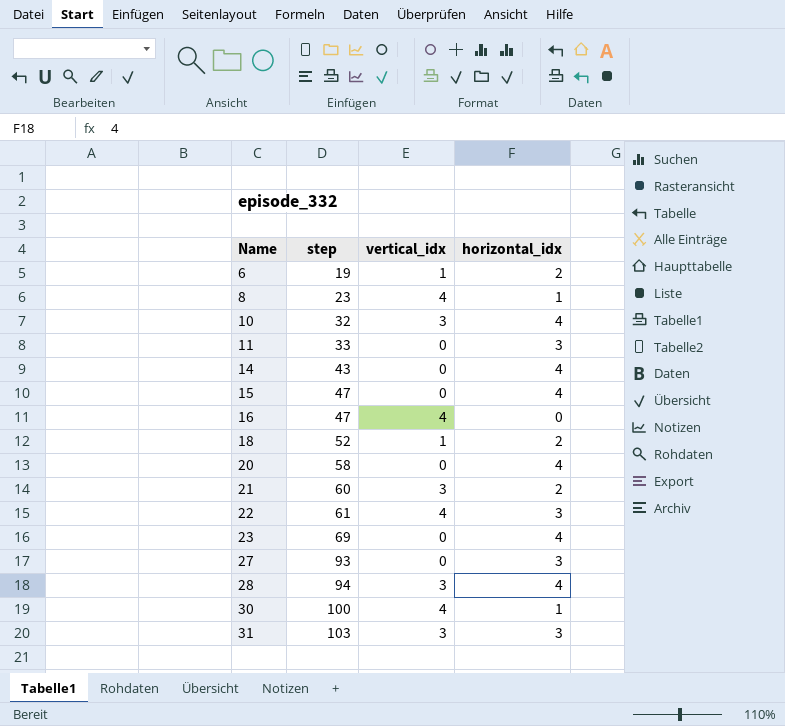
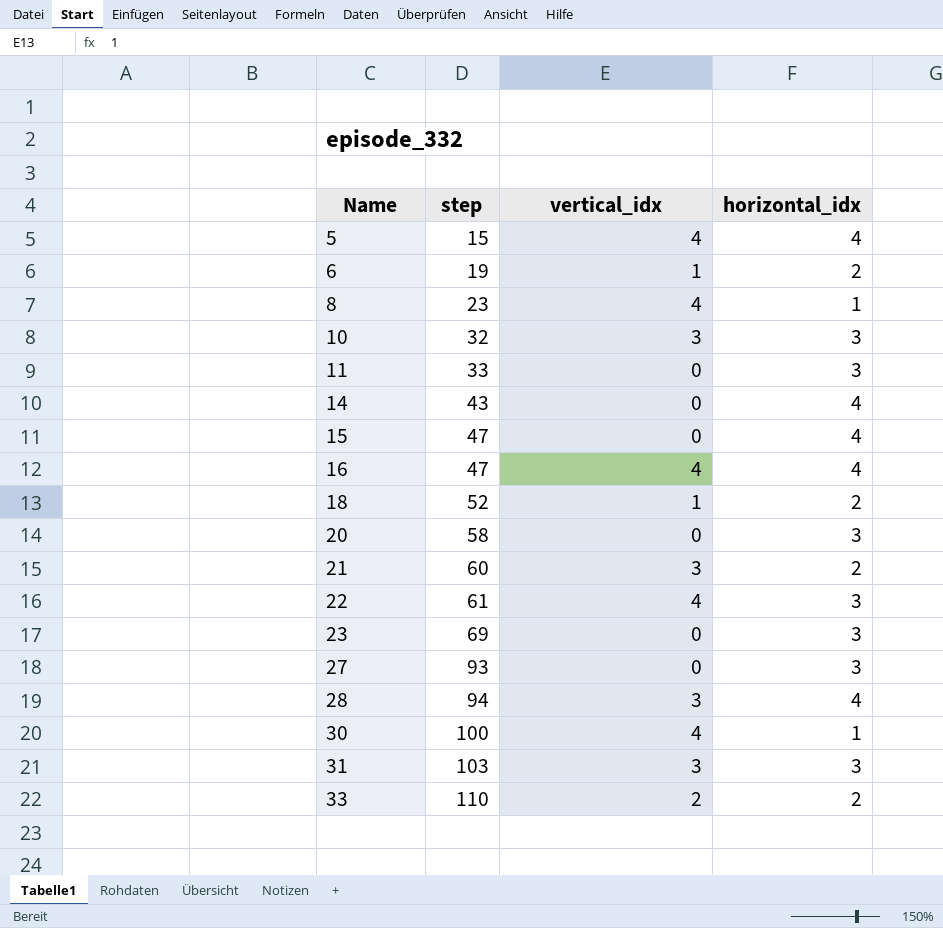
row 5: none -> 15 | 4 | 4
10 | horizontal_idx: 4 -> 3
16 | horizontal_idx: 0 -> 4
20 | horizontal_idx: 4 -> 3
23 | horizontal_idx: 4 -> 3
row 33: none -> 110 | 2 | 2

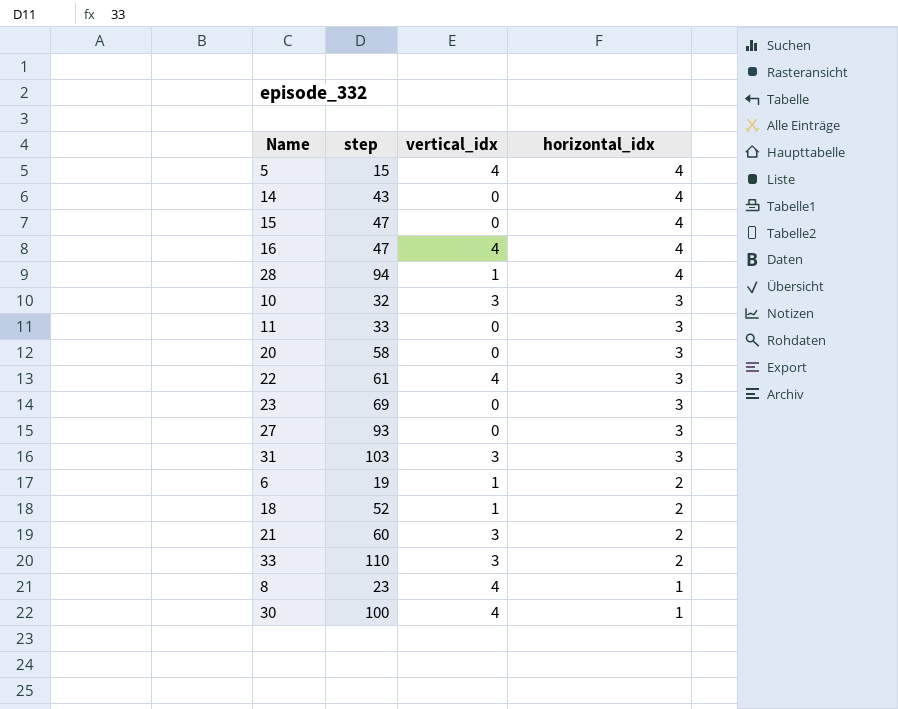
row order: Name ascending -> horizontal_idx descending
28 | vertical_idx: 3 -> 1
33 | vertical_idx: 2 -> 3

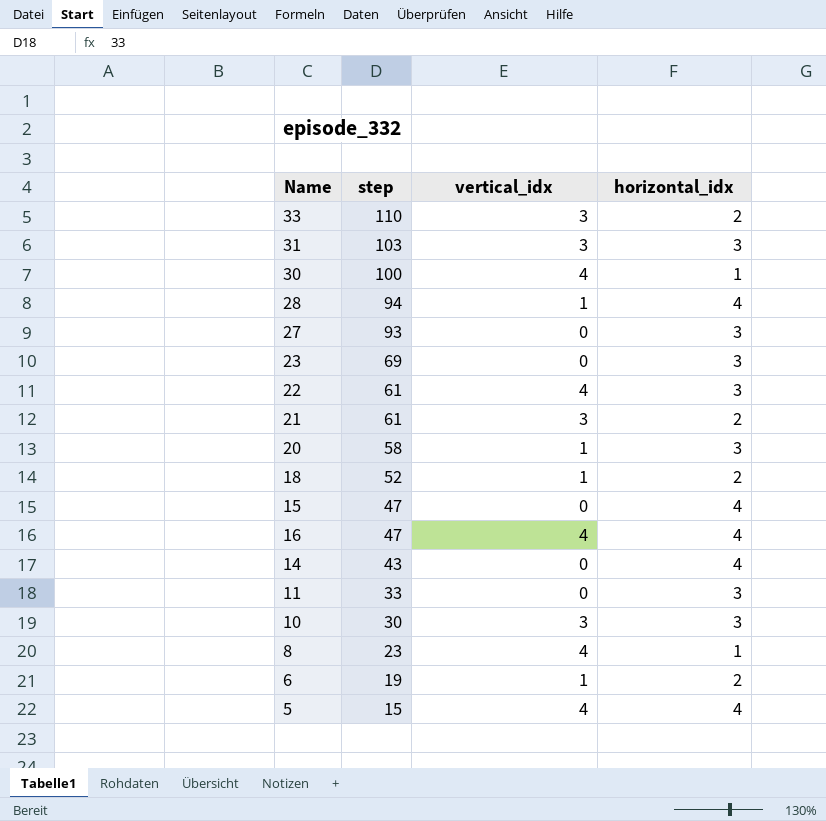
row order: horizontal_idx descending -> step descending
21 | step: 60 -> 61
20 | vertical_idx: 0 -> 1
10 | step: 32 -> 30

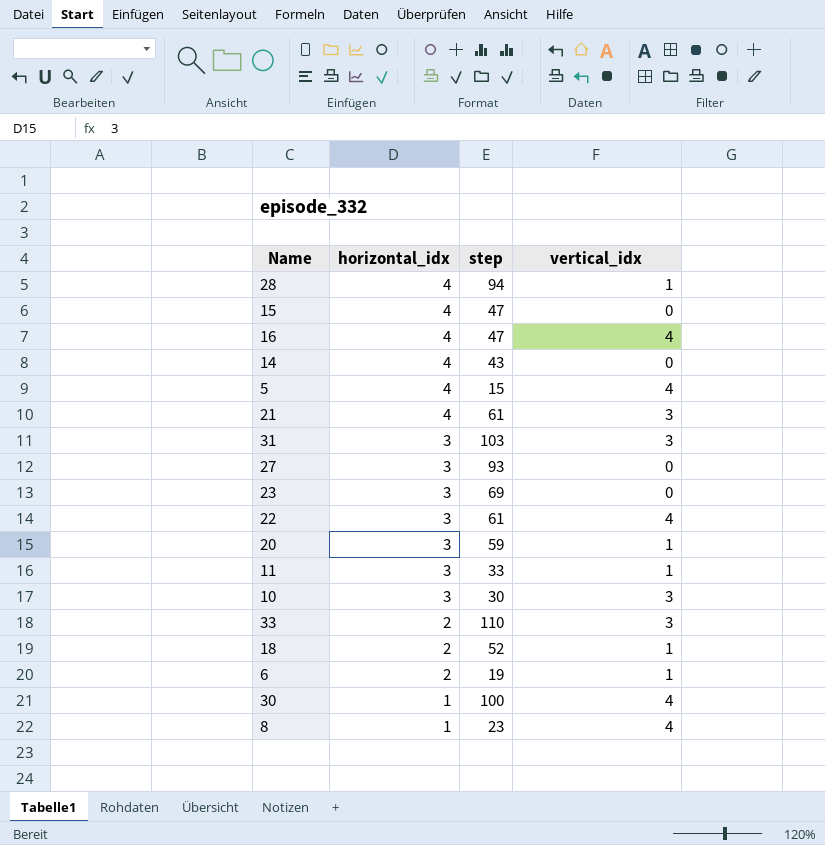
row order: step descending -> horizontal_idx descending
column horizontal_idx | position: 4 -> 2
21 | horizontal_idx: 2 -> 4
20 | step: 58 -> 59
11 | vertical_idx: 0 -> 1

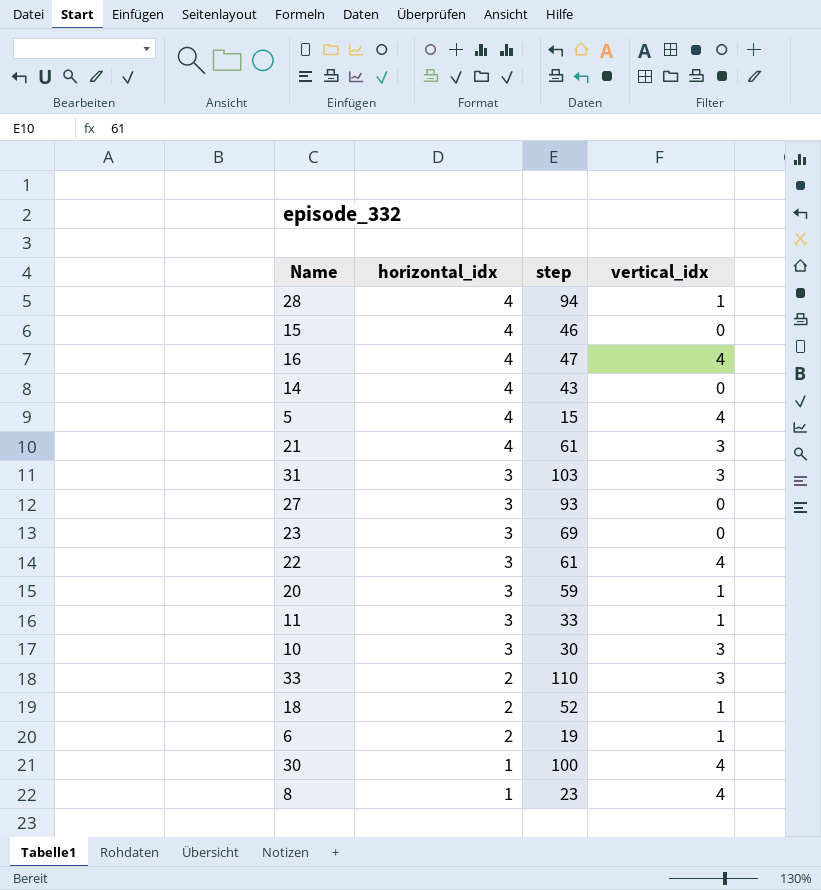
15 | step: 47 -> 46

